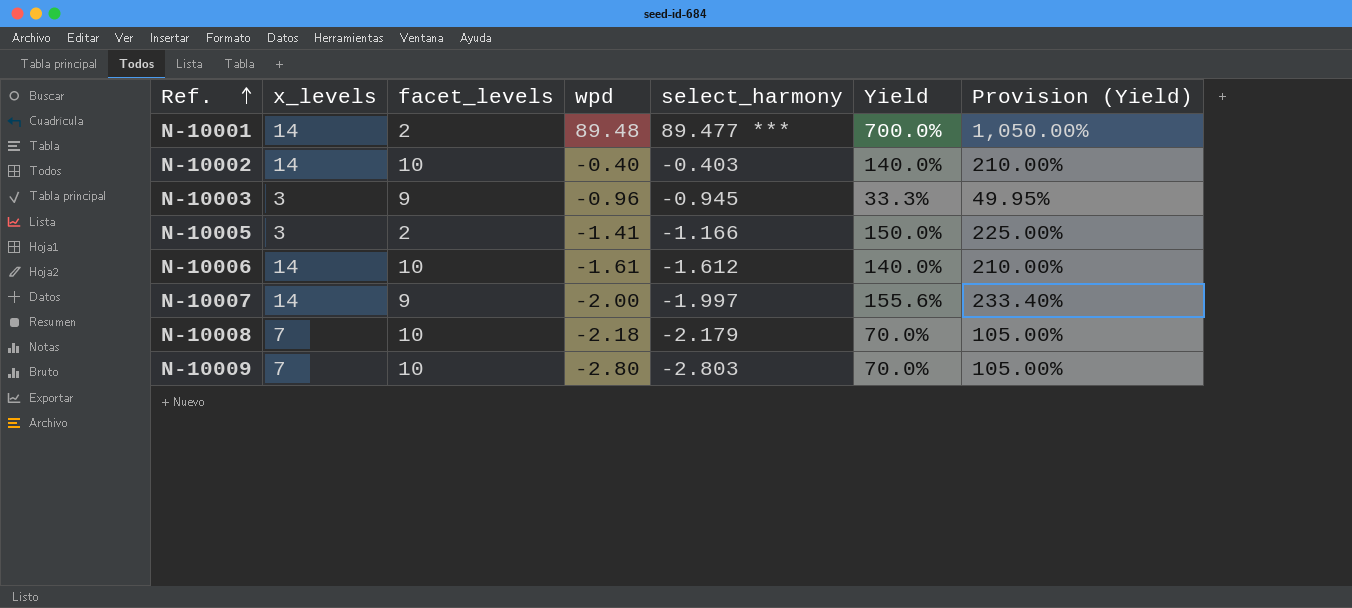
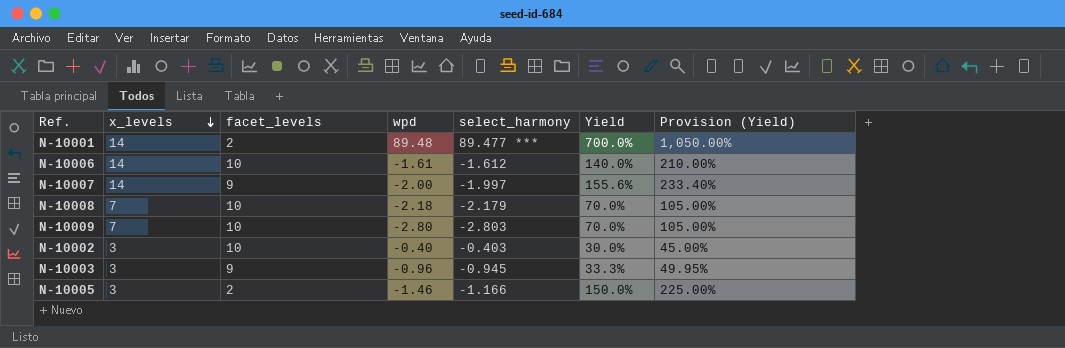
row order: Ref. ascending -> x_levels descending
N-10002 | x_levels: 14 -> 3
N-10002 | Yield: 140.0% -> 30.0%
N-10002 | Provision (Yield): 210.00% -> 45.00%
N-10005 | wpd: -1.41 -> -1.46

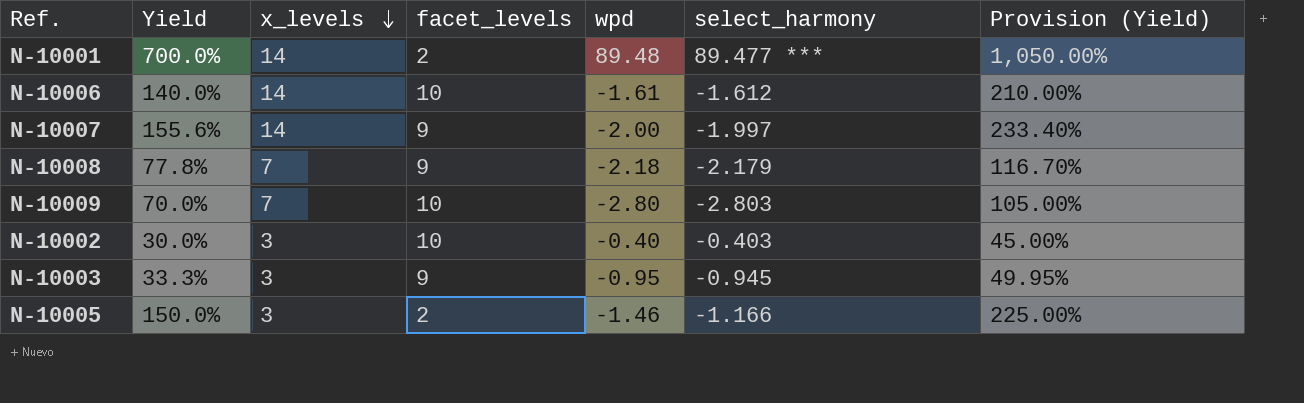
column Yield | position: 6 -> 2
N-10008 | Yield: 70.0% -> 77.8%
N-10008 | facet_levels: 10 -> 9
N-10008 | Provision (Yield): 105.00% -> 116.70%
N-10003 | wpd: -0.96 -> -0.95

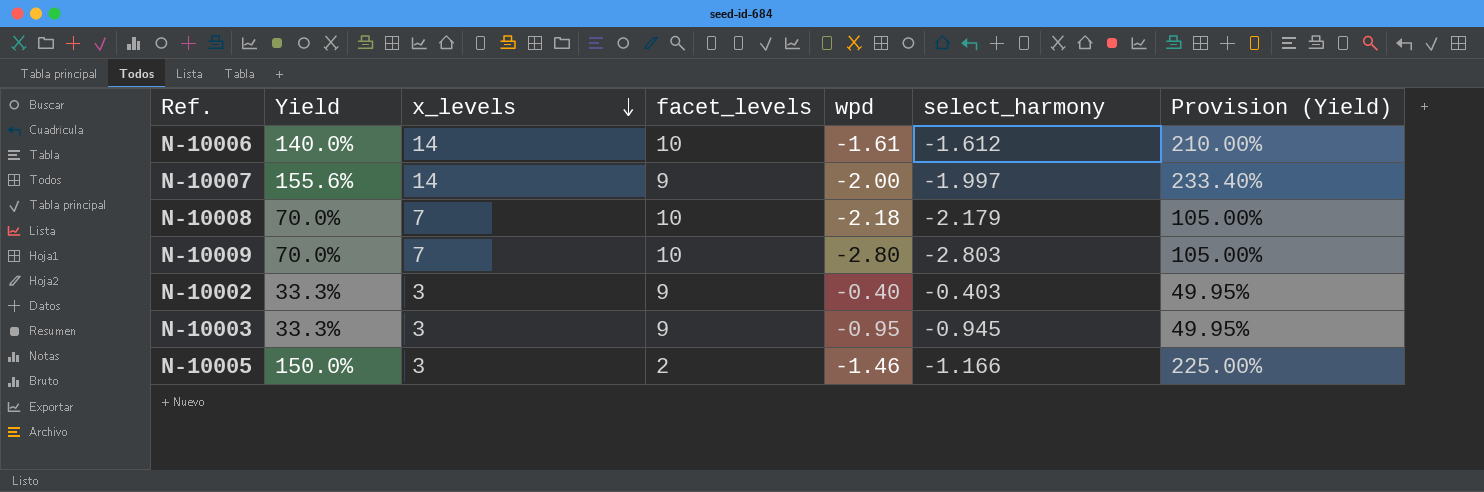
row N-10001: 700.0% | 14 | 2 | 89.48 | 89.477 *** | 1,050.00% -> none
N-10008 | Yield: 77.8% -> 70.0%
N-10008 | facet_levels: 9 -> 10
N-10008 | Provision (Yield): 116.70% -> 105.00%
N-10002 | Yield: 30.0% -> 33.3%
N-10002 | facet_levels: 10 -> 9
N-10002 | Provision (Yield): 45.00% -> 49.95%

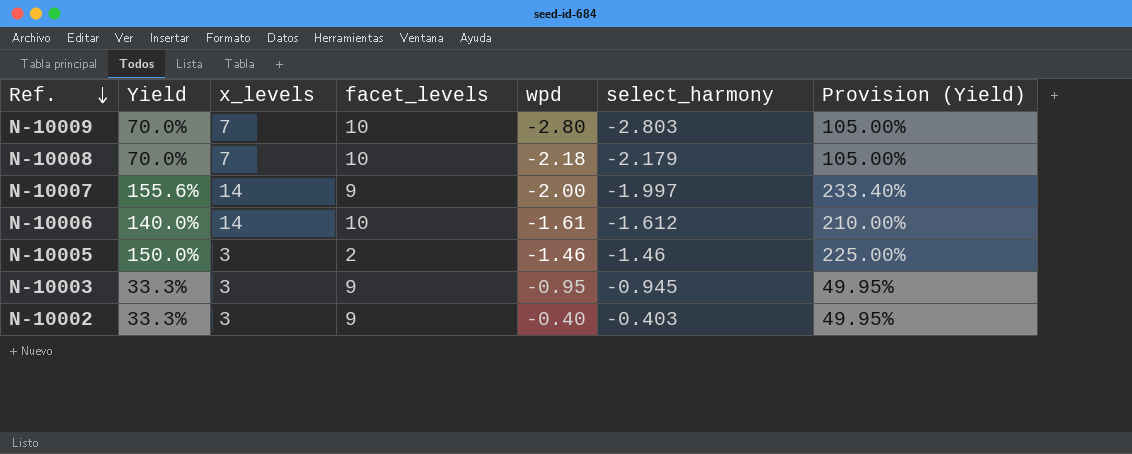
row order: x_levels descending -> Ref. descending
N-10005 | select_harmony: -1.166 -> -1.46

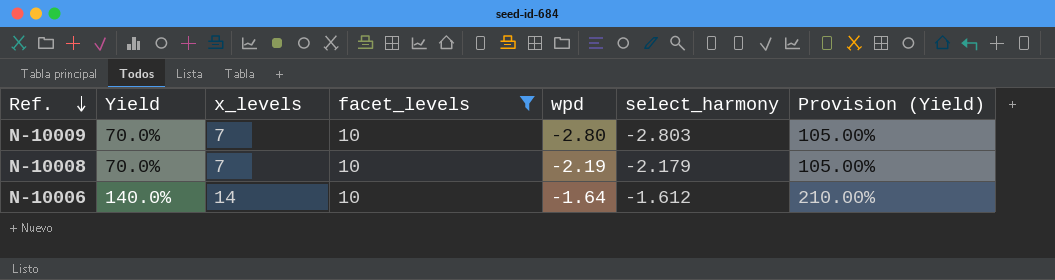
filter: none -> facet_levels = 10
N-10008 | wpd: -2.18 -> -2.19
N-10006 | wpd: -1.61 -> -1.64

